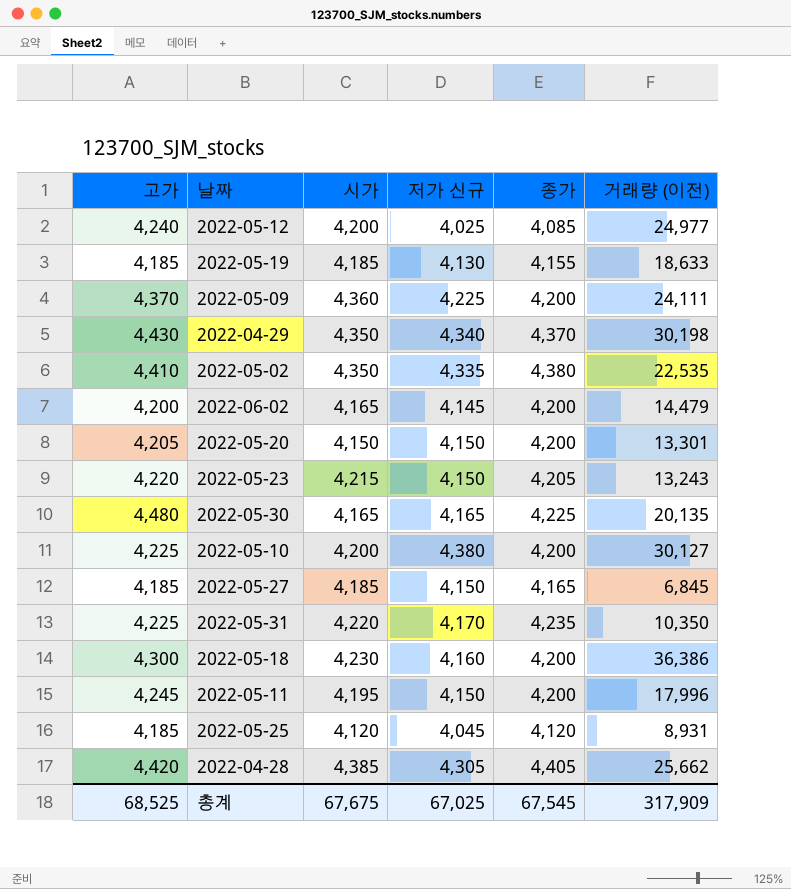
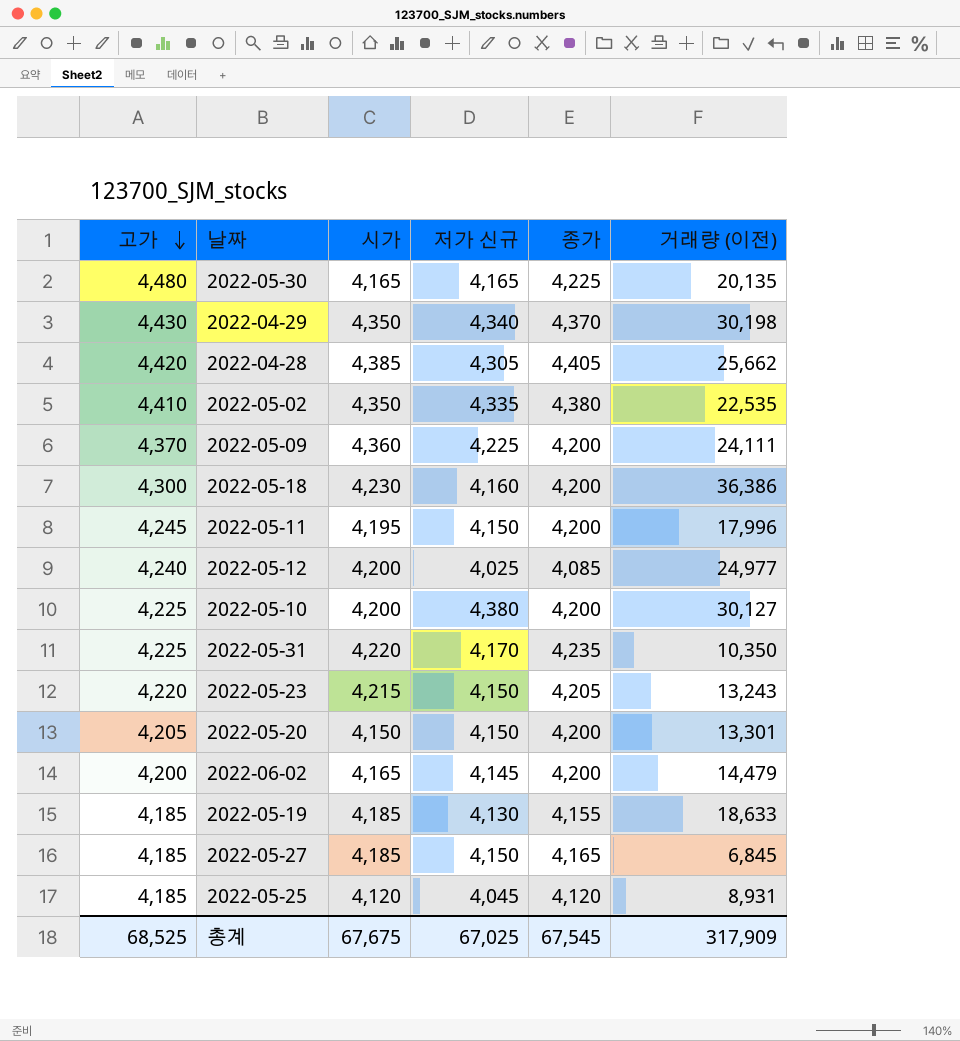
row order: none -> 고가 descending

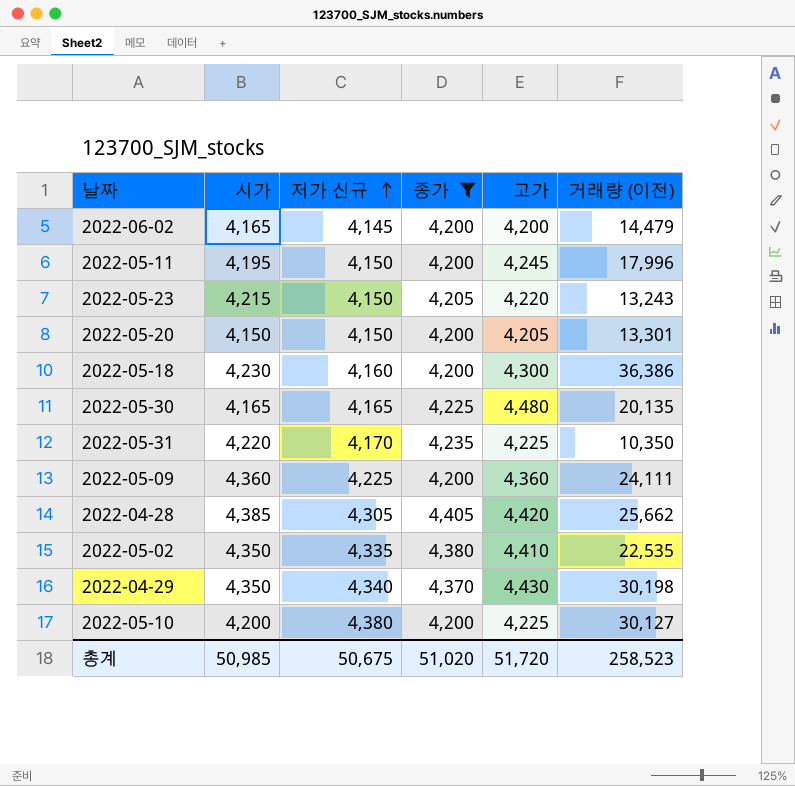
filter: none -> 종가 >= 4,200
row order: 고가 descending -> 저가 신규 ascending
column 고가 | position: 1 -> 5
2022-05-09 | 고가: 4,370 -> 4,360
총계 | 시가: 67,675 -> 50,985
총계 | 저가 신규: 67,025 -> 50,675
총계 | 종가: 67,545 -> 51,020
총계 | 고가: 68,525 -> 51,720
총계 | 거래량 (이전): 317,909 -> 258,523

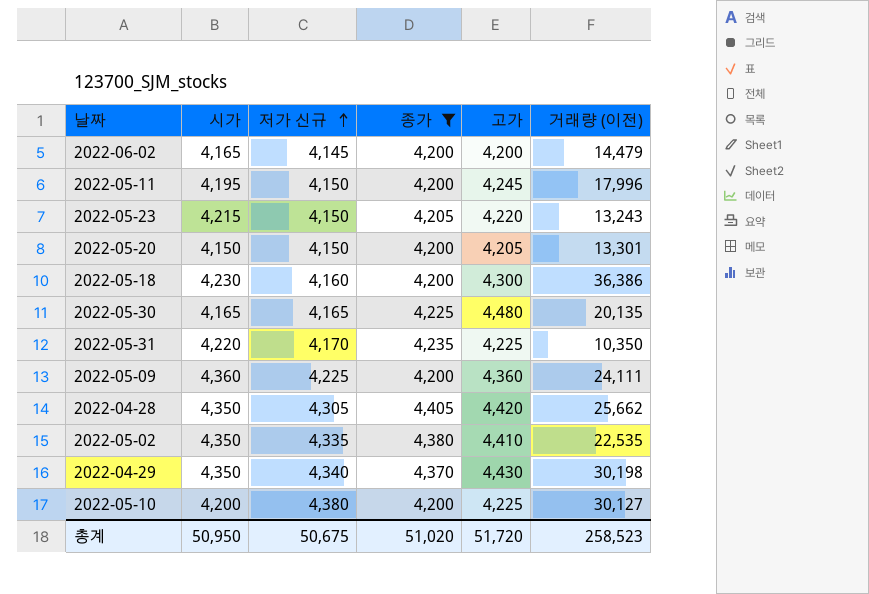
2022-04-28 | 시가: 4,385 -> 4,350
총계 | 시가: 50,985 -> 50,950

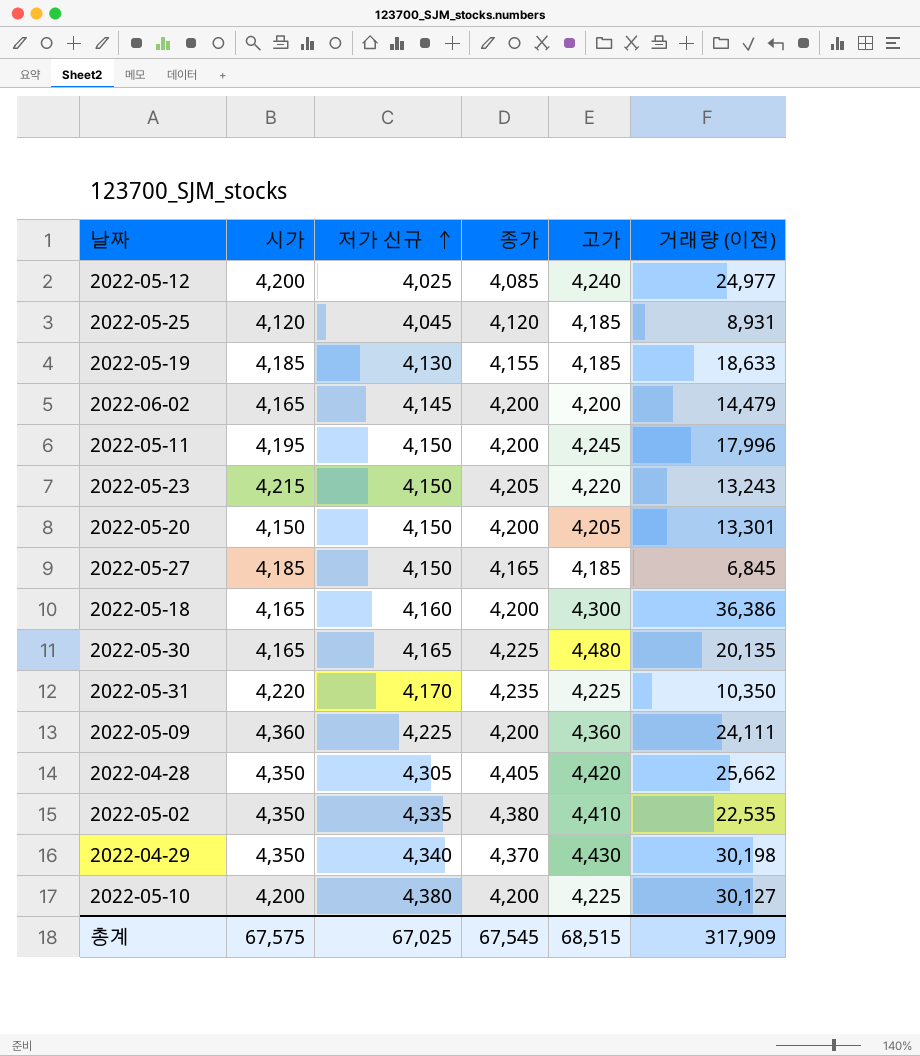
filter: 종가 >= 4,200 -> none
2022-05-18 | 시가: 4,230 -> 4,165
총계 | 시가: 50,950 -> 67,575
총계 | 저가 신규: 50,675 -> 67,025
총계 | 종가: 51,020 -> 67,545
총계 | 고가: 51,720 -> 68,515
총계 | 거래량 (이전): 258,523 -> 317,909

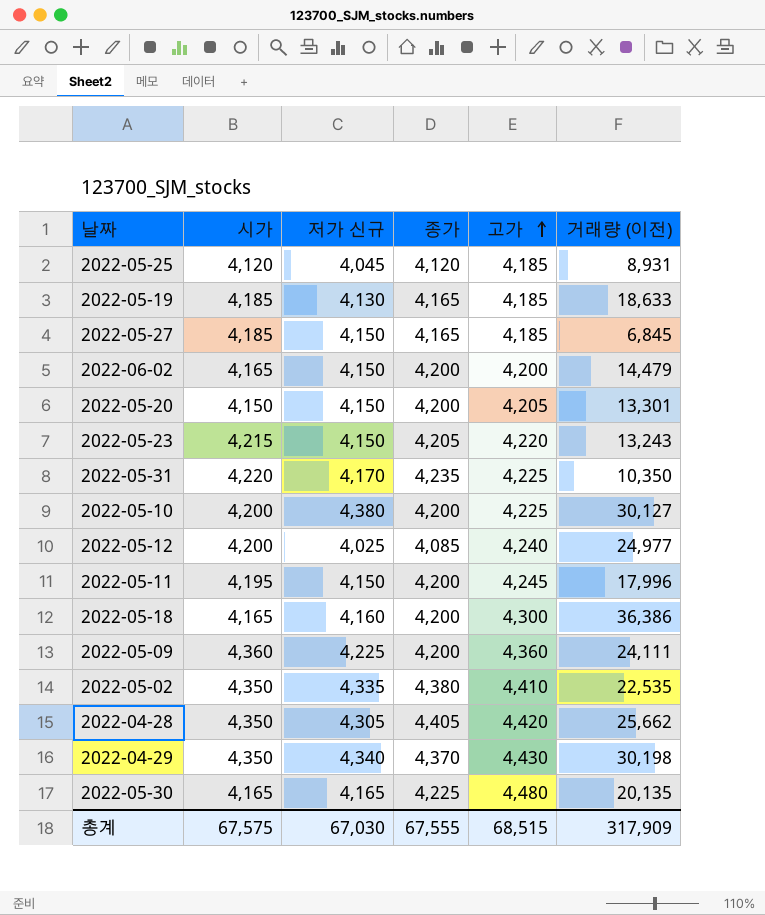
row order: 저가 신규 ascending -> 고가 ascending
2022-05-19 | 종가: 4,155 -> 4,165
2022-06-02 | 저가 신규: 4,145 -> 4,150
총계 | 저가 신규: 67,025 -> 67,030
총계 | 종가: 67,545 -> 67,555

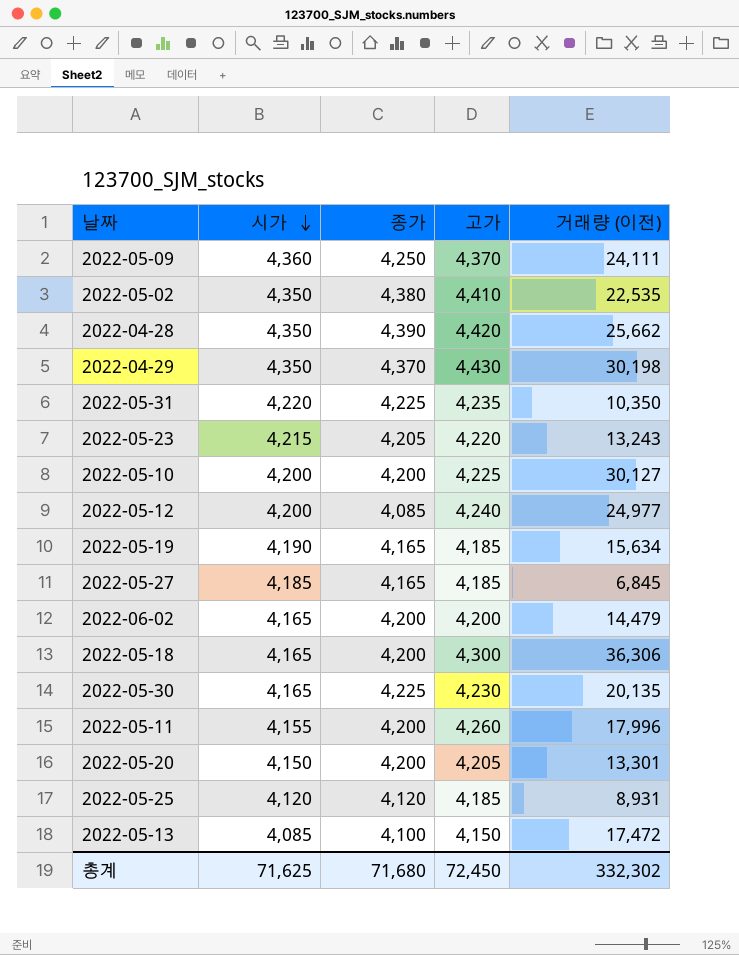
row order: 고가 ascending -> 시가 descending
column 저가 신규 | position: 3 -> none
2022-05-09 | 종가: 4,200 -> 4,250
2022-05-09 | 고가: 4,360 -> 4,370
2022-04-28 | 종가: 4,405 -> 4,390
2022-05-31 | 종가: 4,235 -> 4,225
2022-05-31 | 고가: 4,225 -> 4,235
2022-05-19 | 시가: 4,185 -> 4,190
2022-05-19 | 거래량 (이전): 18,633 -> 15,634
2022-05-18 | 거래량 (이전): 36,386 -> 36,306
2022-05-30 | 고가: 4,480 -> 4,230
2022-05-11 | 시가: 4,195 -> 4,155
2022-05-11 | 고가: 4,245 -> 4,260
row 2022-05-13: none -> 4,085 | 4,100 | 4,150 | 17,472
총계 | 시가: 67,575 -> 71,625
총계 | 종가: 67,555 -> 71,680
총계 | 고가: 68,515 -> 72,450
총계 | 거래량 (이전): 317,909 -> 332,302

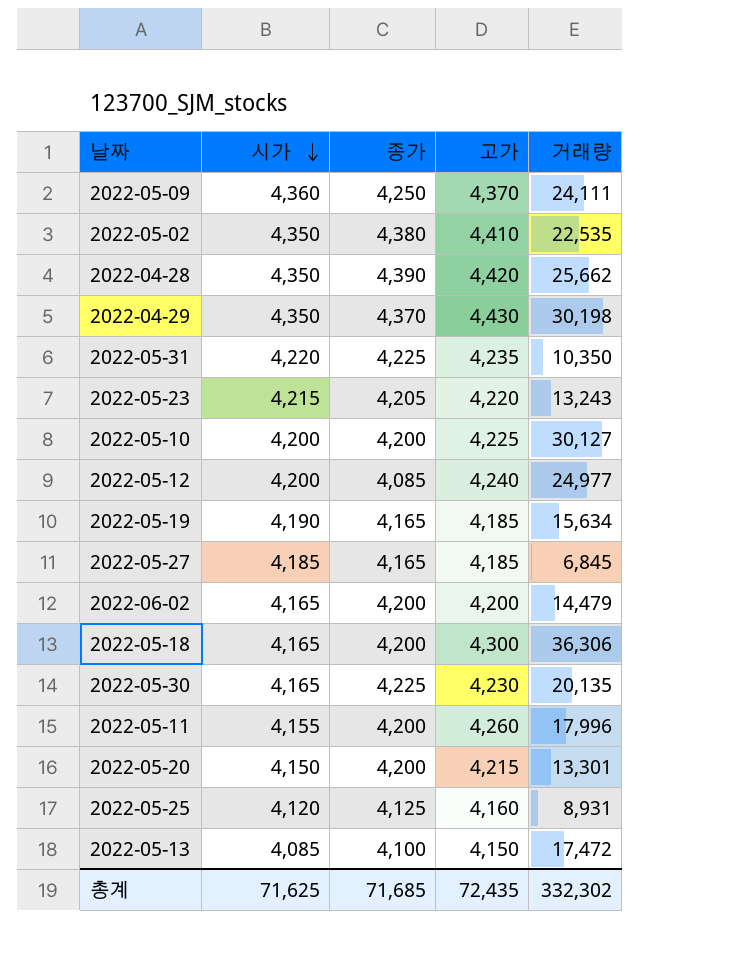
column name: 거래량 (이전) -> 거래량
2022-05-20 | 고가: 4,205 -> 4,215
2022-05-25 | 종가: 4,120 -> 4,125
2022-05-25 | 고가: 4,185 -> 4,160
총계 | 종가: 71,680 -> 71,685
총계 | 고가: 72,450 -> 72,435

